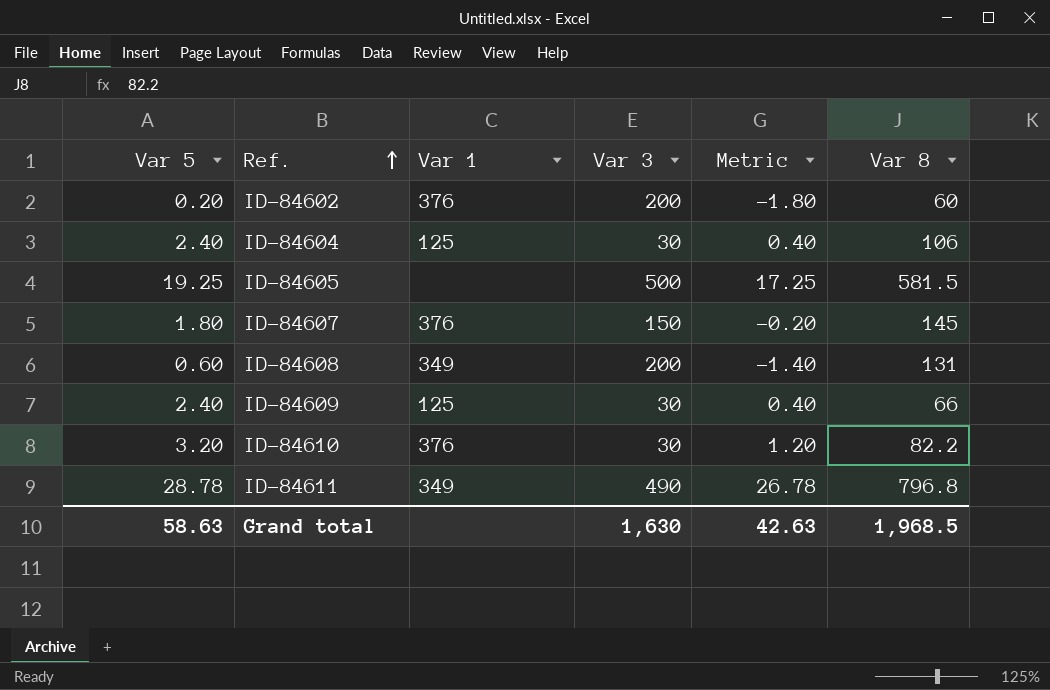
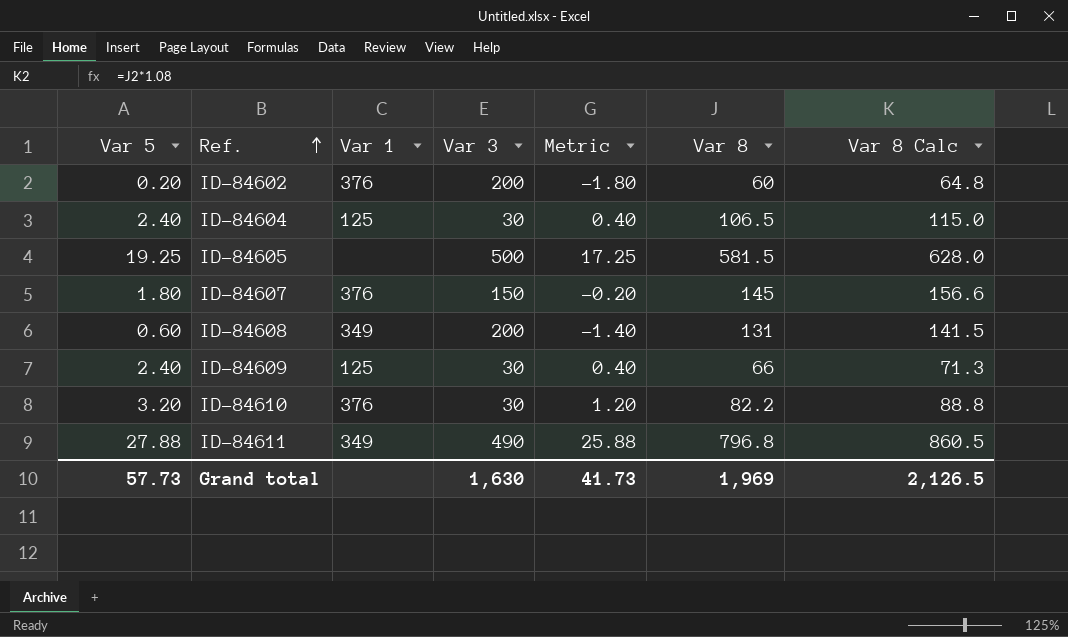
column Var 8 Calc | formula: none -> [Var 8] * 1.08
ID-84604 | Var 8: 106 -> 106.5
ID-84611 | Var 5: 28.78 -> 27.88
ID-84611 | Metric: 26.78 -> 25.88
Grand total | Var 5: 58.63 -> 57.73
Grand total | Metric: 42.63 -> 41.73
Grand total | Var 8: 1,968.5 -> 1,969

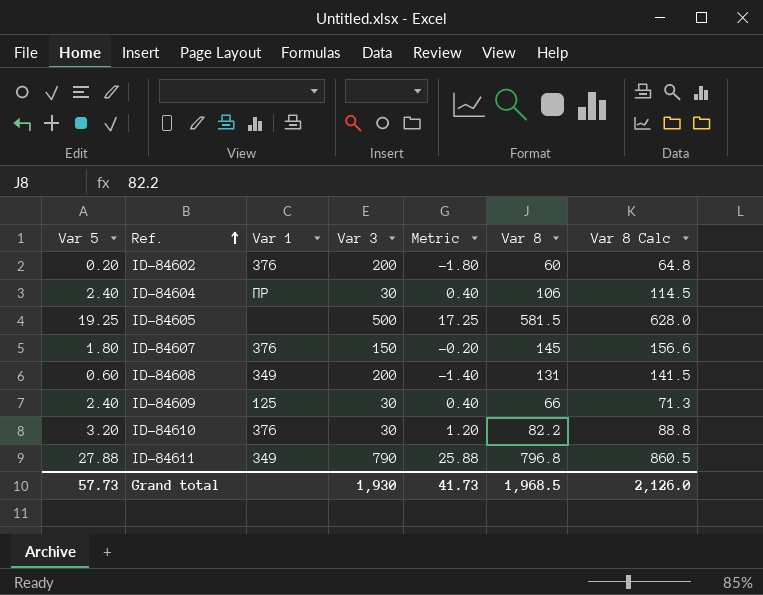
ID-84604 | Var 1: 125 -> ПР
ID-84604 | Var 8: 106.5 -> 106
ID-84604 | Var 8 Calc: 115.0 -> 114.5
ID-84611 | Var 3: 490 -> 790
Grand total | Var 3: 1,630 -> 1,930
Grand total | Var 8: 1,969 -> 1,968.5
Grand total | Var 8 Calc: 2,126.5 -> 2,126.0

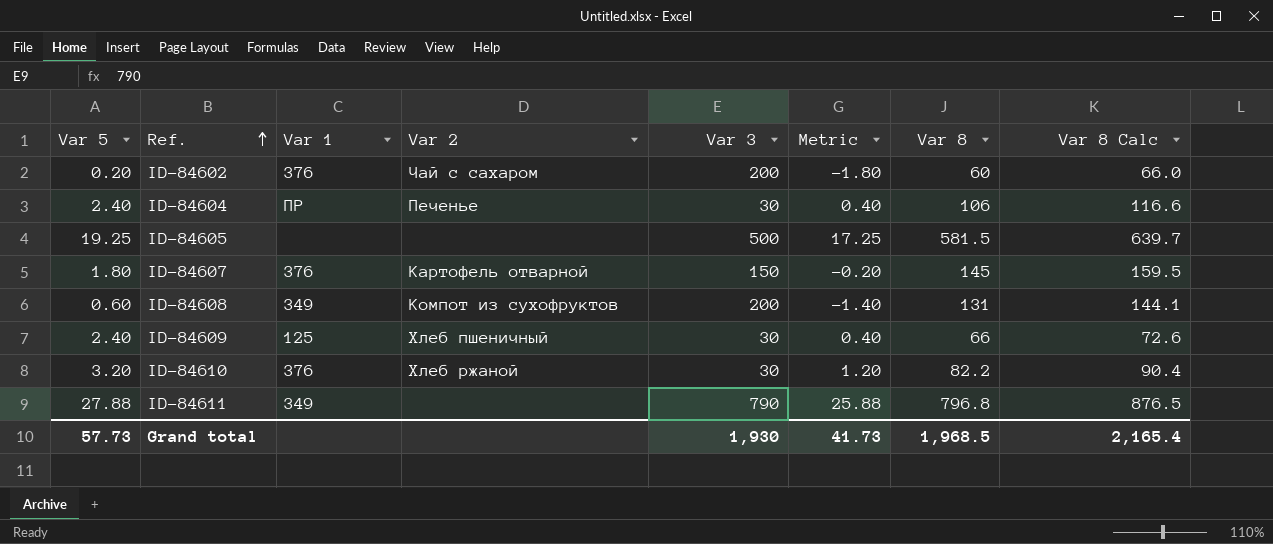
column Var 2 | position: none -> 4
column Var 8 Calc | formula: [Var 8] * 1.08 -> [Var 8] * 1.1
Grand total | Var 8 Calc: 2,126.0 -> 2,165.4

